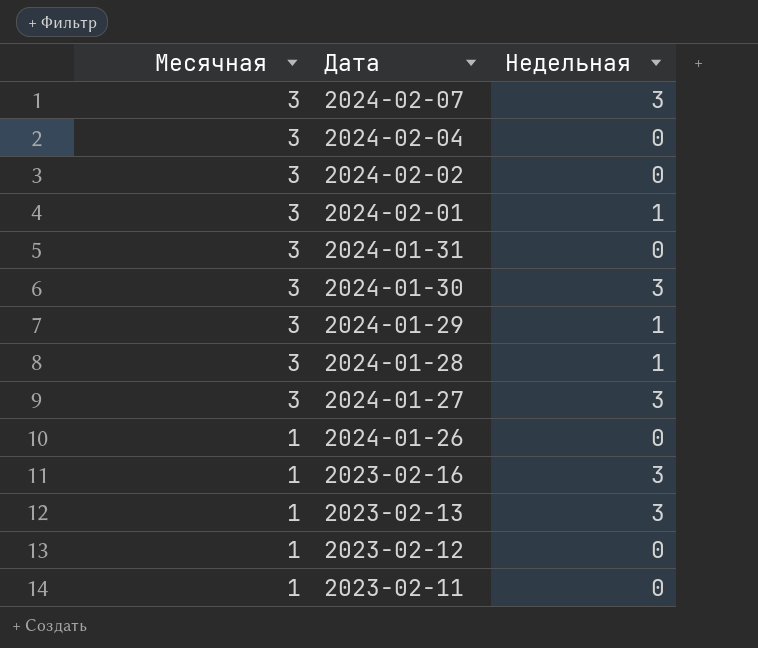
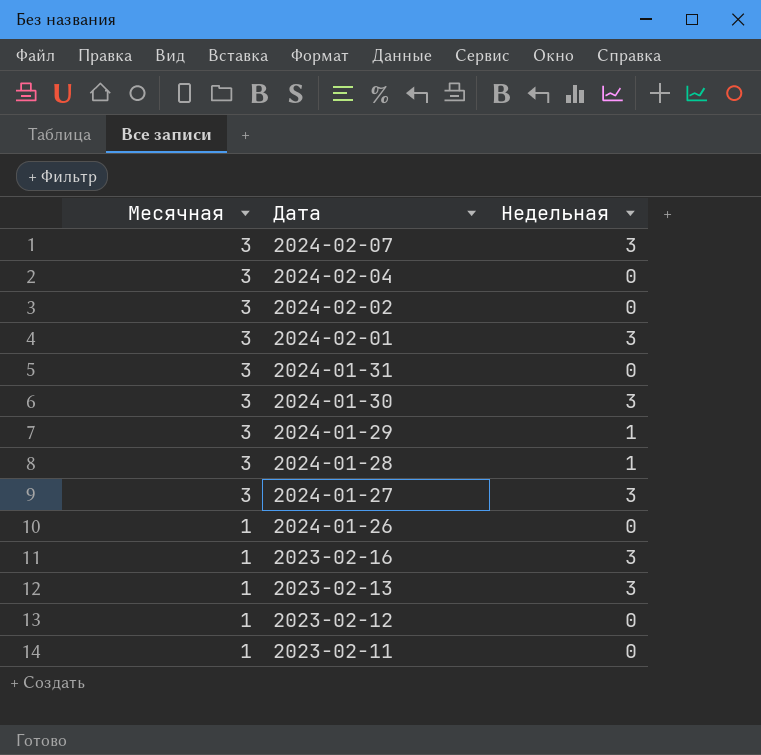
2024-02-01 | Недельная: 1 -> 3

